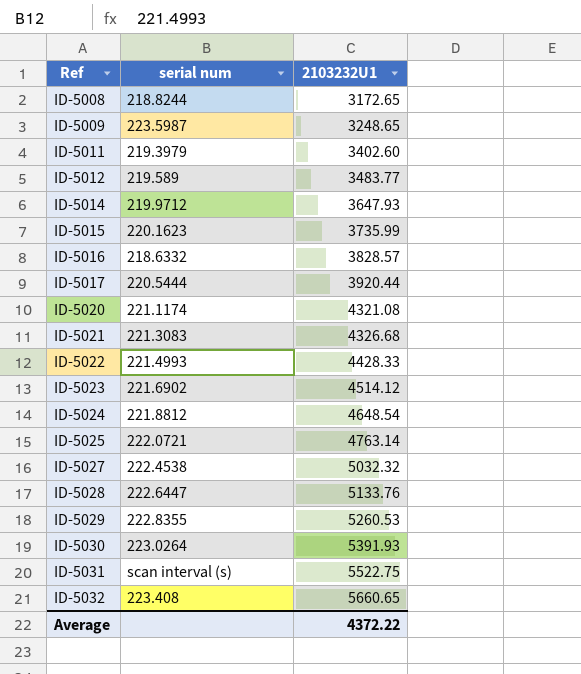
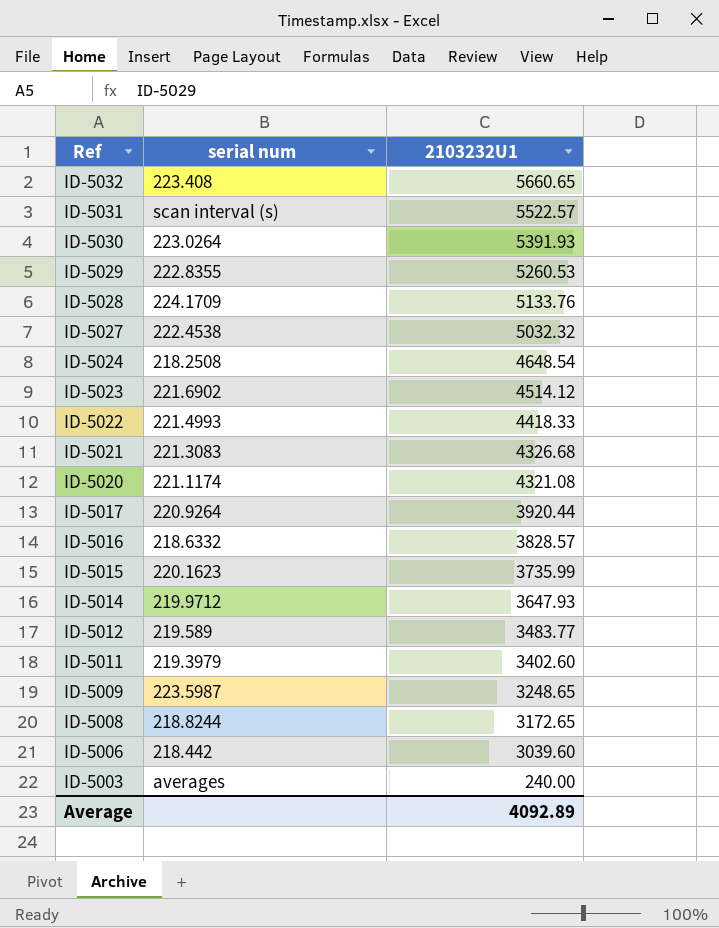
row order: Ref ascending -> Ref descending
row ID-5025: 222.0721 | 4763.14 -> none
ID-5031 | 2103232U1: 5522.75 -> 5522.57
ID-5028 | serial num: 222.6447 -> 224.1709
ID-5024 | serial num: 221.8812 -> 218.2508
ID-5022 | 2103232U1: 4428.33 -> 4418.33
ID-5017 | serial num: 220.5444 -> 220.9264
row ID-5006: none -> 218.442 | 3039.60
row ID-5003: none -> averages | 240.00
Average | 2103232U1: 4372.22 -> 4092.89

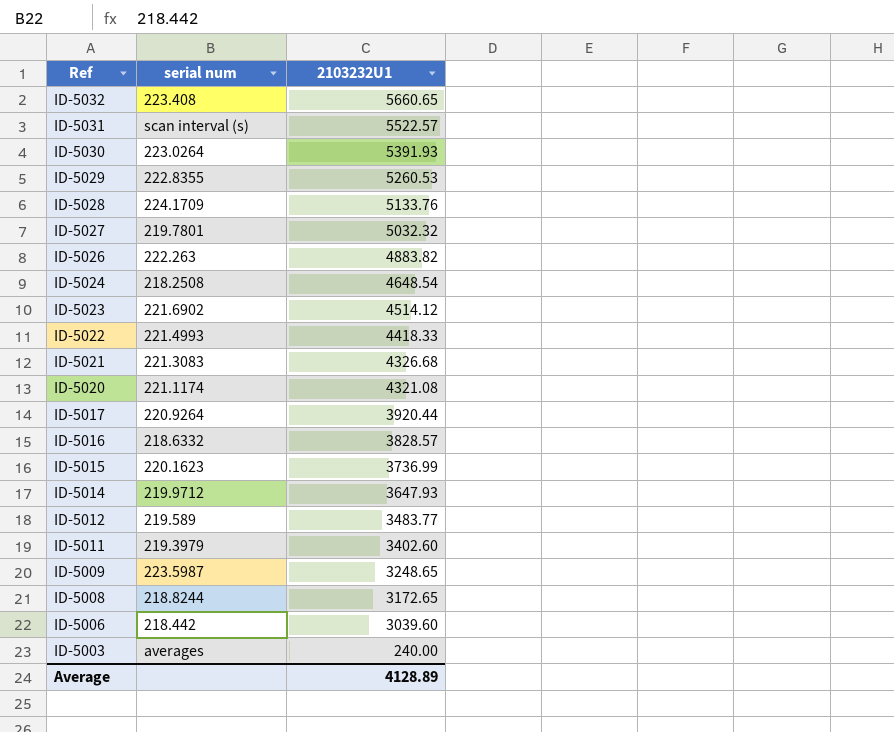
ID-5027 | serial num: 222.4538 -> 219.7801
row ID-5026: none -> 222.263 | 4883.82
ID-5015 | 2103232U1: 3735.99 -> 3736.99
Average | 2103232U1: 4092.89 -> 4128.89

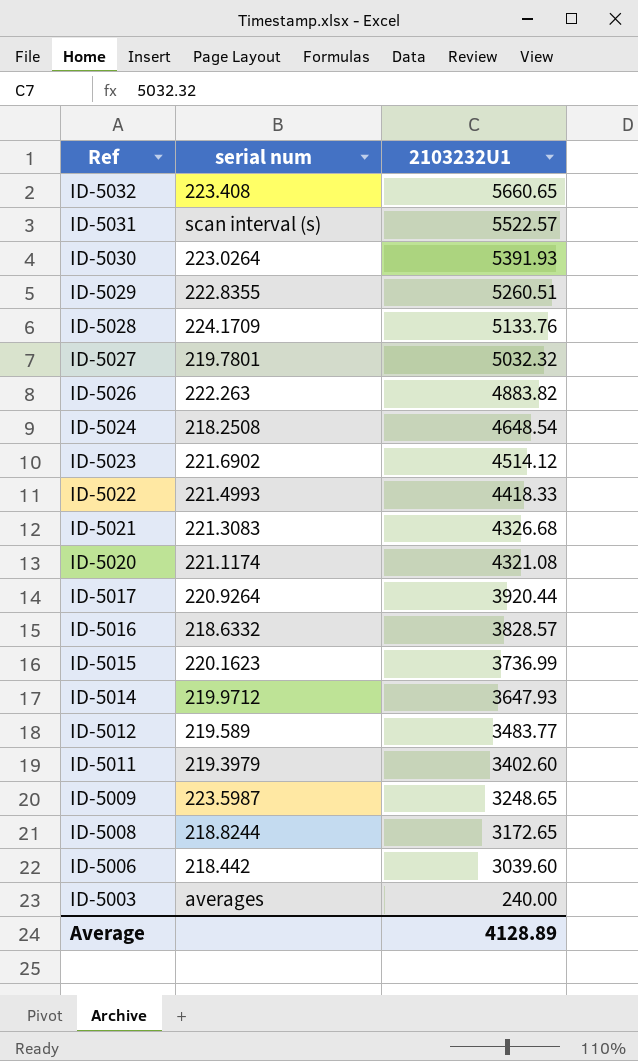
ID-5029 | 2103232U1: 5260.53 -> 5260.51

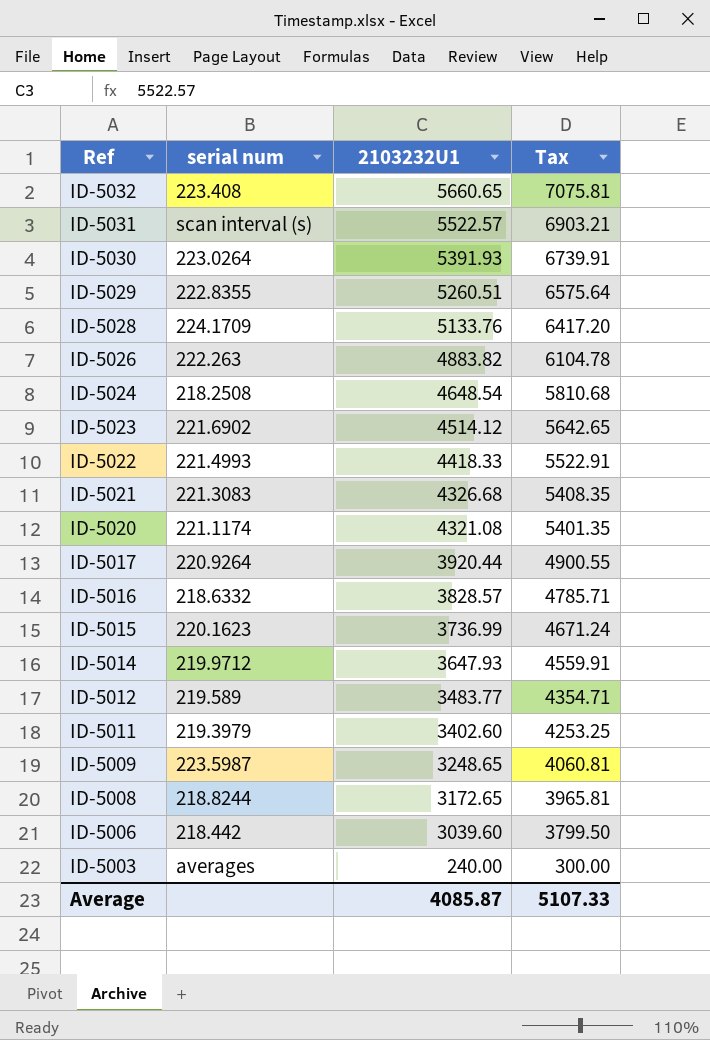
column Tax | formula: none -> [2103232U1] * 1.25
row ID-5027: 219.7801 | 5032.32 -> none
Average | 2103232U1: 4128.89 -> 4085.87

